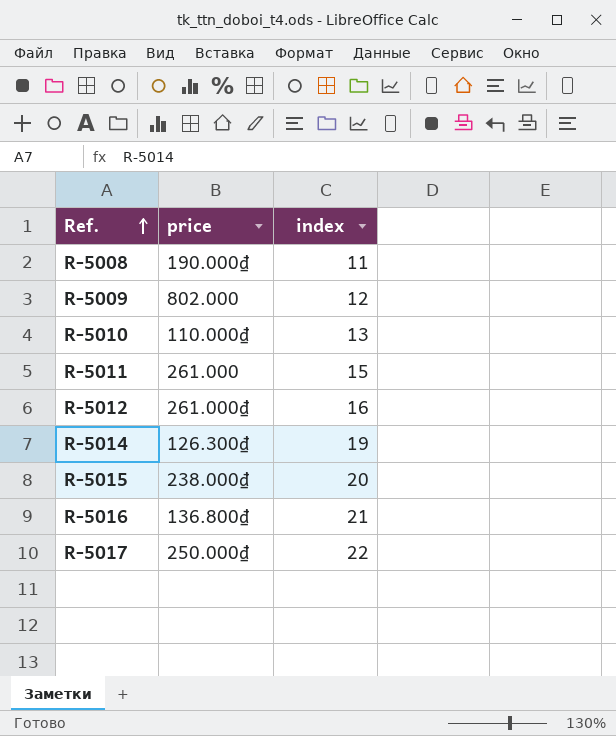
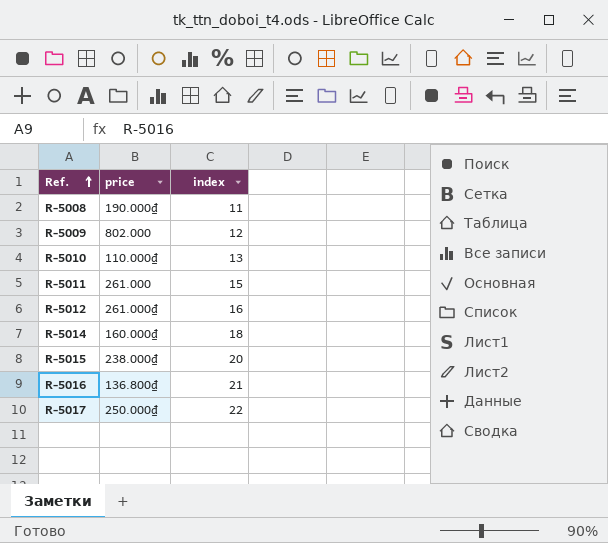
R-5014 | price: 126.300₫ -> 160.000₫
R-5014 | index: 19 -> 18

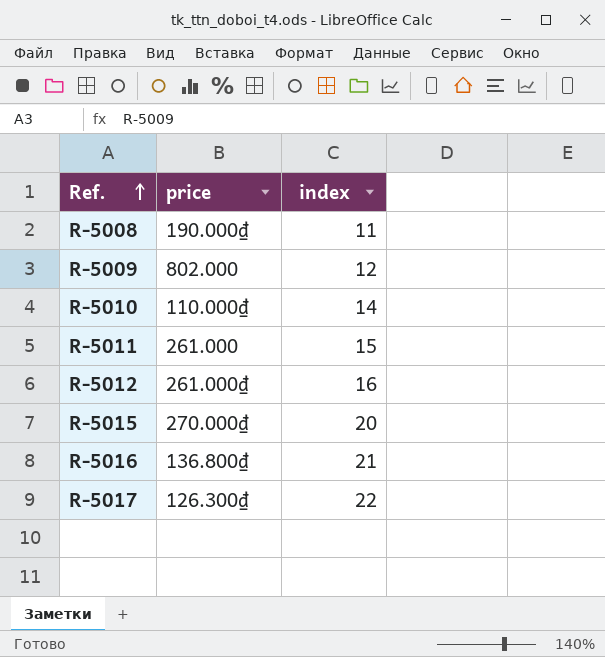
row R-5014: 160.000₫ | 18 -> none
R-5010 | index: 13 -> 14
R-5015 | price: 238.000₫ -> 270.000₫
R-5017 | price: 250.000₫ -> 126.300₫

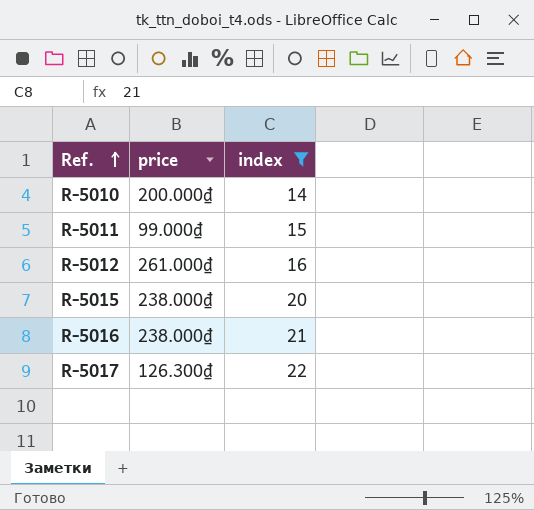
filter: none -> index >= 14
R-5010 | price: 110.000₫ -> 200.000₫
R-5011 | price: 261.000 -> 99.000₫
R-5015 | price: 270.000₫ -> 238.000₫
R-5016 | price: 136.800₫ -> 238.000₫

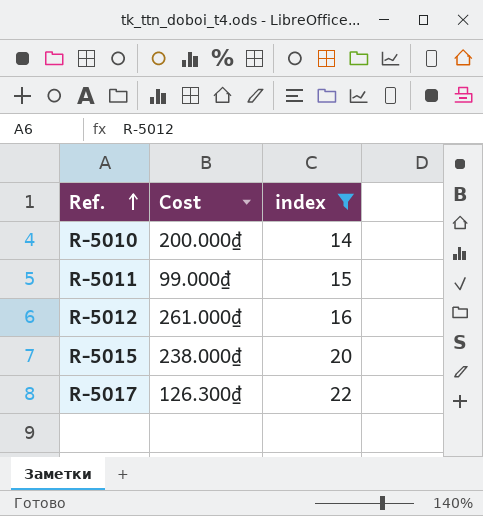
column name: price -> Cost
row R-5016: 238.000₫ | 21 -> none

